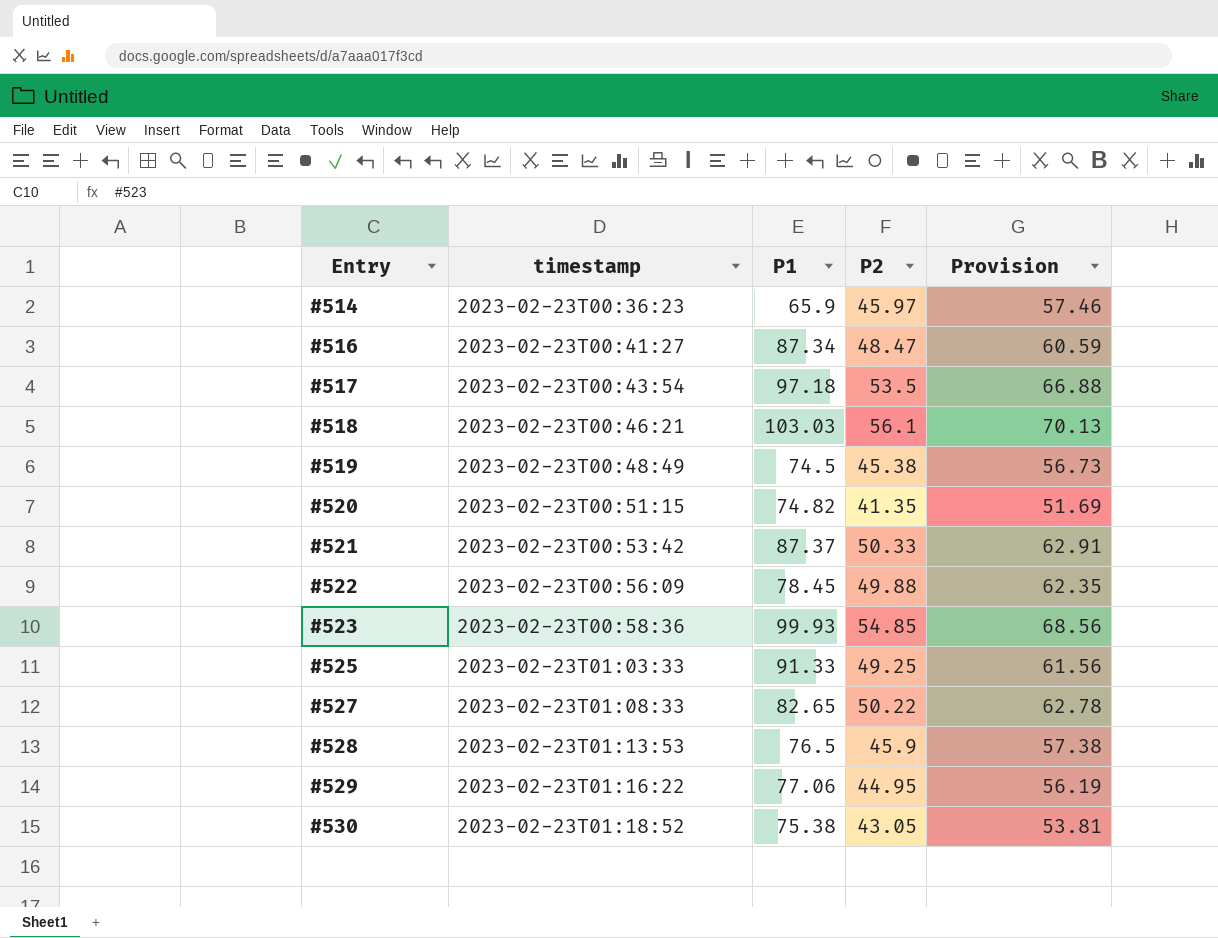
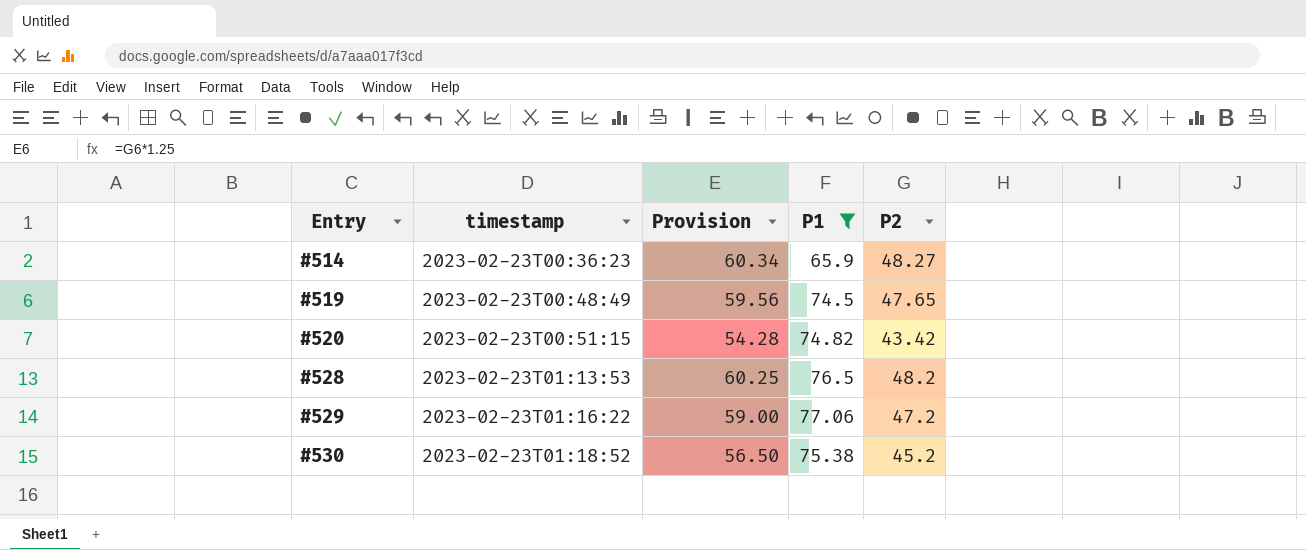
filter: none -> P1 <= 77.06
column Provision | position: 5 -> 3
#514 | Provision: 57.46 -> 60.34
#514 | P2: 45.97 -> 48.27
#519 | Provision: 56.73 -> 59.56
#519 | P2: 45.38 -> 47.65
#520 | Provision: 51.69 -> 54.28
#520 | P2: 41.35 -> 43.42
#528 | Provision: 57.38 -> 60.25
#528 | P2: 45.9 -> 48.2
#529 | Provision: 56.19 -> 59.00
#529 | P2: 44.95 -> 47.2
#530 | Provision: 53.81 -> 56.50
#530 | P2: 43.05 -> 45.2

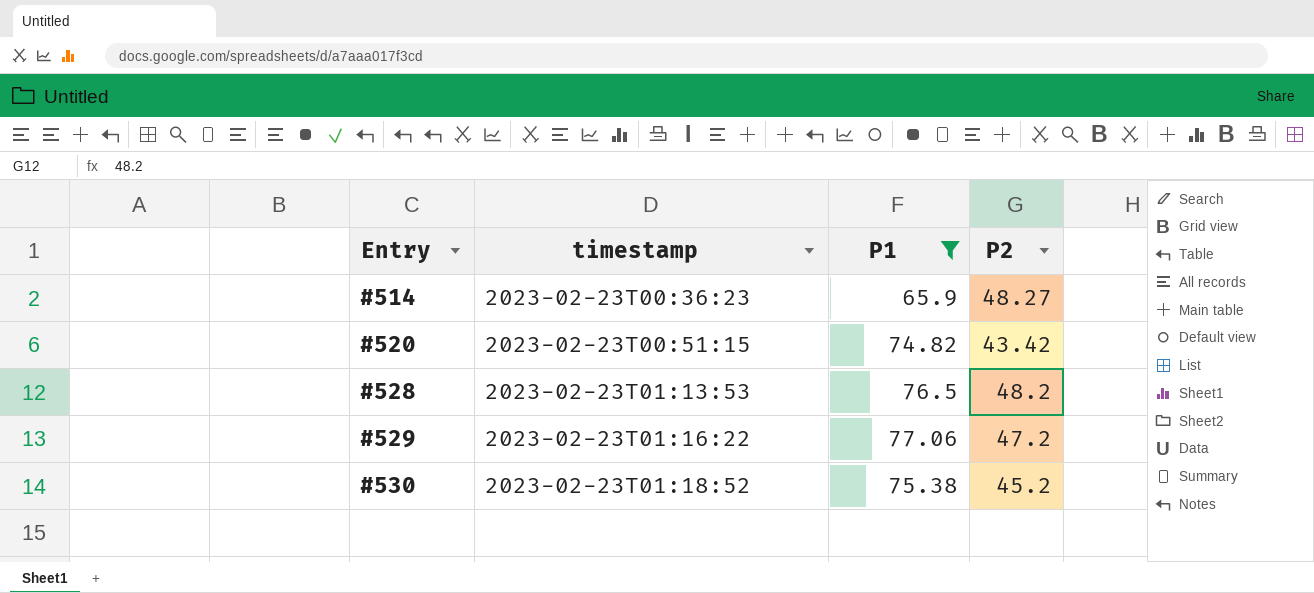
column Provision | formula: [P2] * 1.25 -> none
row #519: 2023-02-23T00:48:49 | 59.56 | 74.5 | 47.65 -> none

